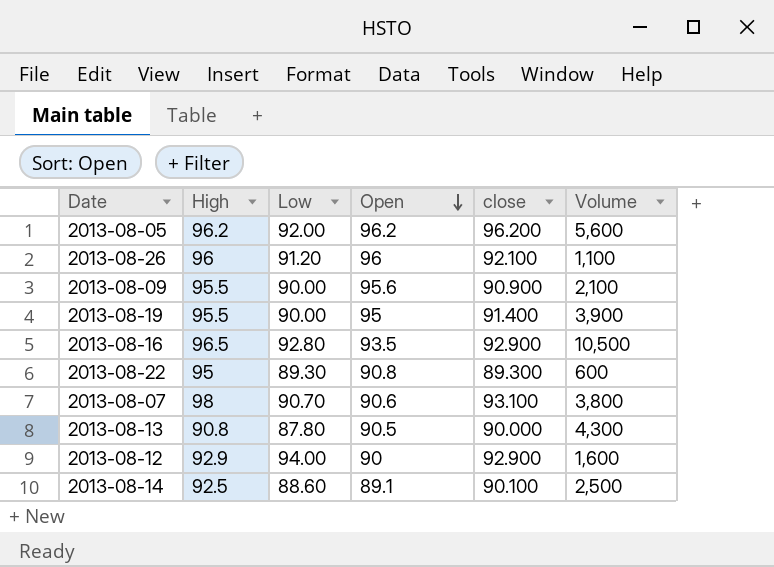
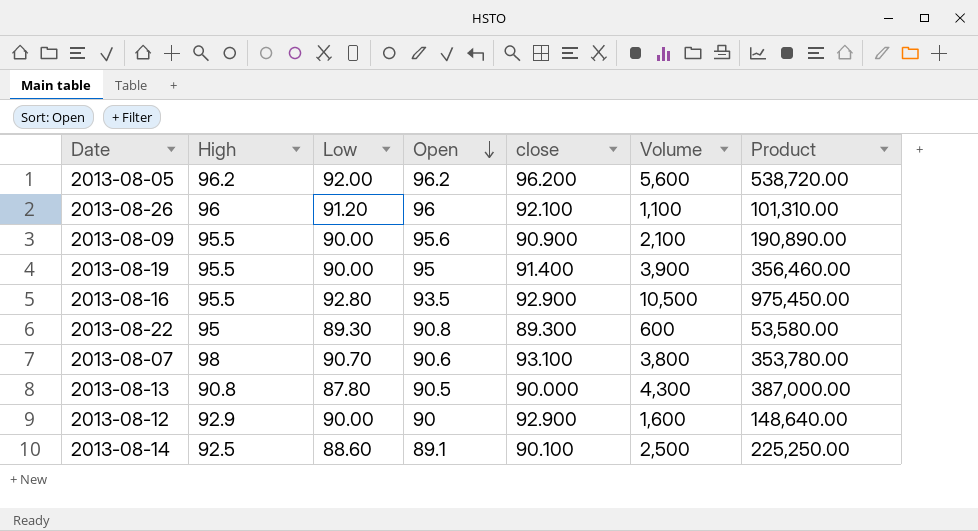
column Product | formula: none -> [close] * [Volume]
2013-08-16 | High: 96.5 -> 95.5
2013-08-12 | Low: 94.00 -> 90.00

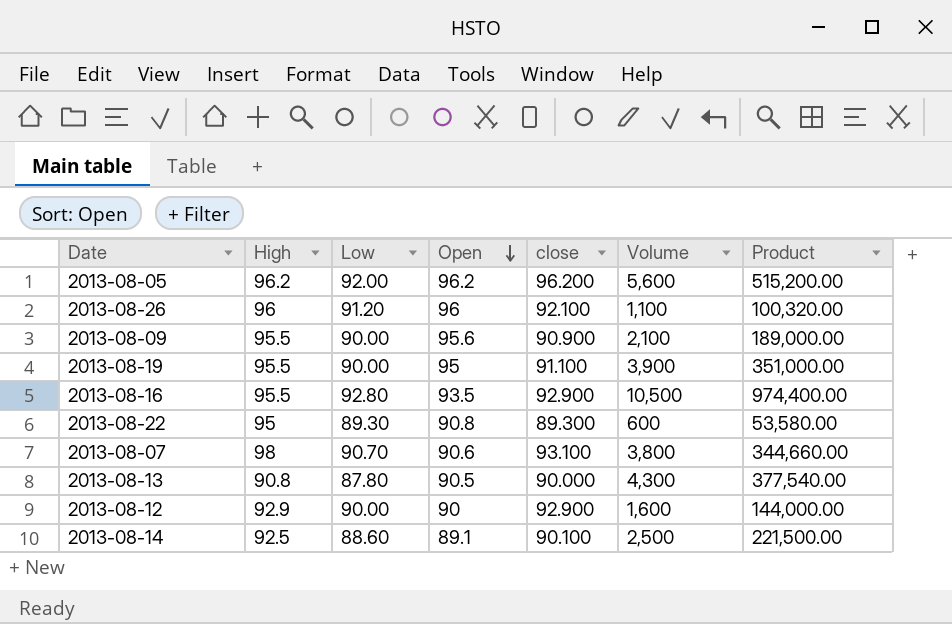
column Product | formula: [close] * [Volume] -> [Low] * [Volume]
2013-08-19 | close: 91.400 -> 91.100

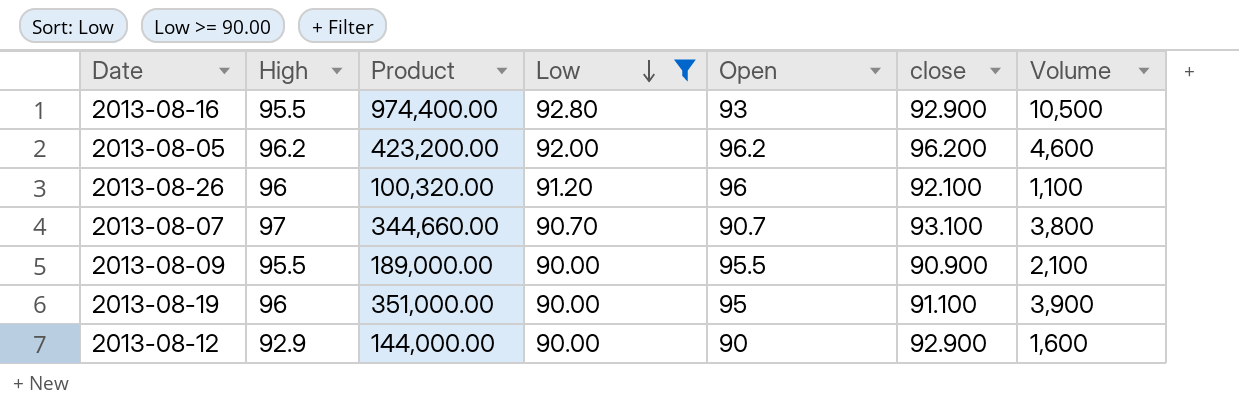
filter: none -> Low >= 90.00
row order: Open descending -> Low descending
column Product | position: 7 -> 3
2013-08-16 | Open: 93.5 -> 93
2013-08-05 | Product: 515,200.00 -> 423,200.00
2013-08-05 | Volume: 5,600 -> 4,600
2013-08-07 | High: 98 -> 97
2013-08-07 | Open: 90.6 -> 90.7
2013-08-09 | Open: 95.6 -> 95.5
2013-08-19 | High: 95.5 -> 96

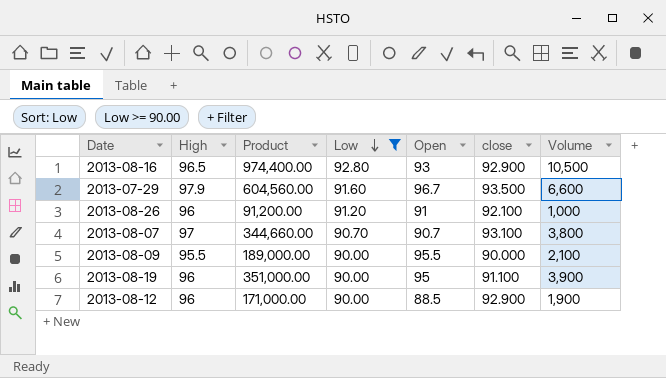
row 2013-08-05: 96.2 | 423,200.00 | 92.00 | 96.2 | 96.200 | 4,600 -> none
2013-08-16 | High: 95.5 -> 96.5
row 2013-07-29: none -> 97.9 | 604,560.00 | 91.60 | 96.7 | 93.500 | 6,600
2013-08-26 | Product: 100,320.00 -> 91,200.00
2013-08-26 | Open: 96 -> 91
2013-08-26 | Volume: 1,100 -> 1,000
2013-08-09 | close: 90.900 -> 90.000
2013-08-12 | High: 92.9 -> 96
2013-08-12 | Product: 144,000.00 -> 171,000.00
2013-08-12 | Open: 90 -> 88.5
2013-08-12 | Volume: 1,600 -> 1,900

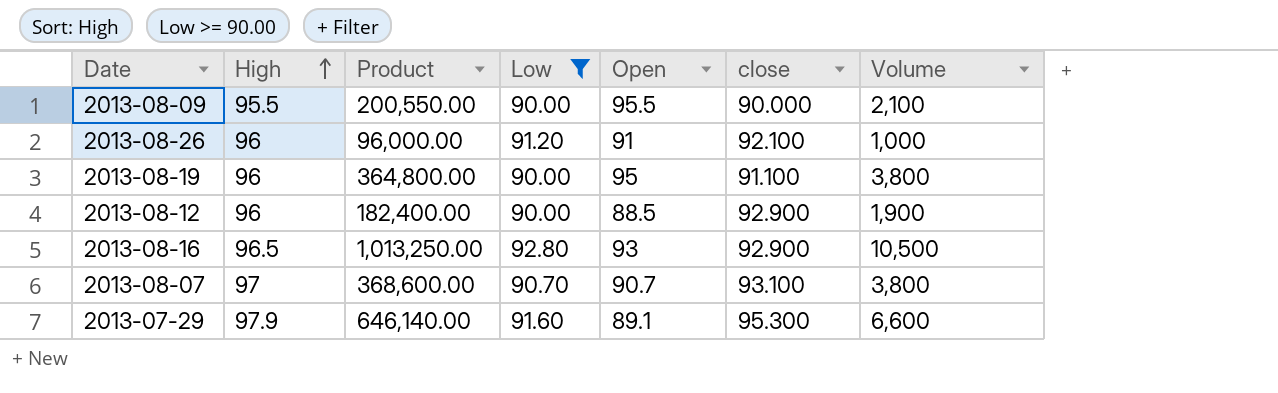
row order: Low descending -> High ascending
column Product | formula: [Low] * [Volume] -> [High] * [Volume]
2013-08-19 | Volume: 3,900 -> 3,800
2013-07-29 | Open: 96.7 -> 89.1
2013-07-29 | close: 93.500 -> 95.300

